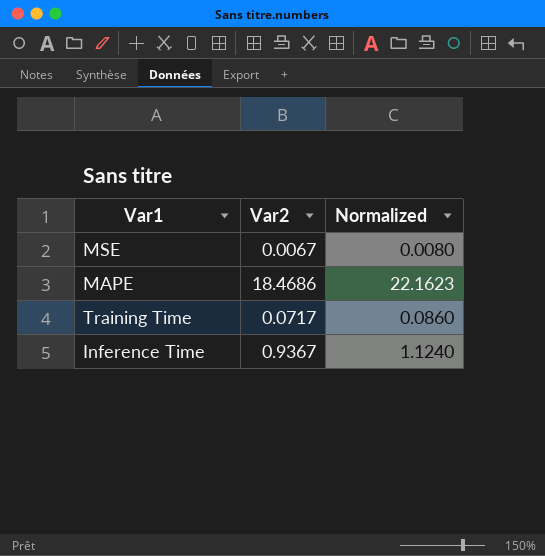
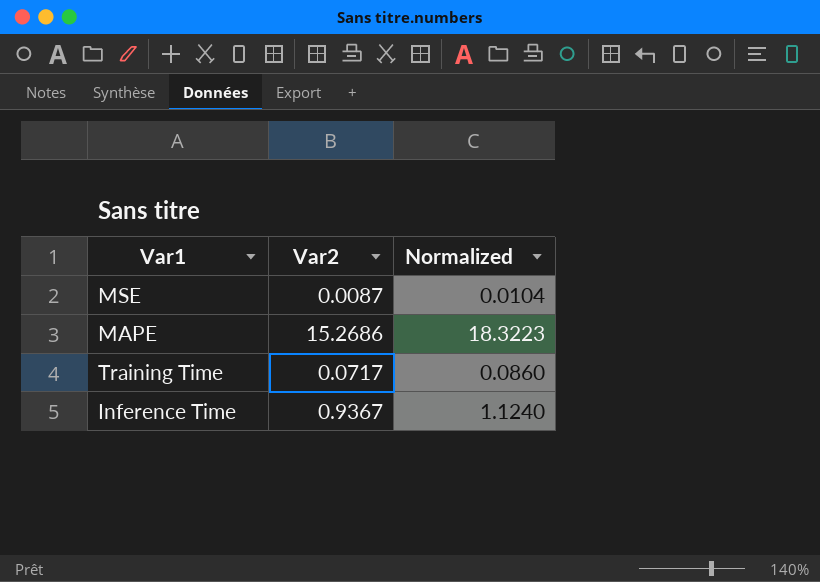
MSE | Var2: 0.0067 -> 0.0087
MSE | Normalized: 0.0080 -> 0.0104
MAPE | Var2: 18.4686 -> 15.2686
MAPE | Normalized: 22.1623 -> 18.3223

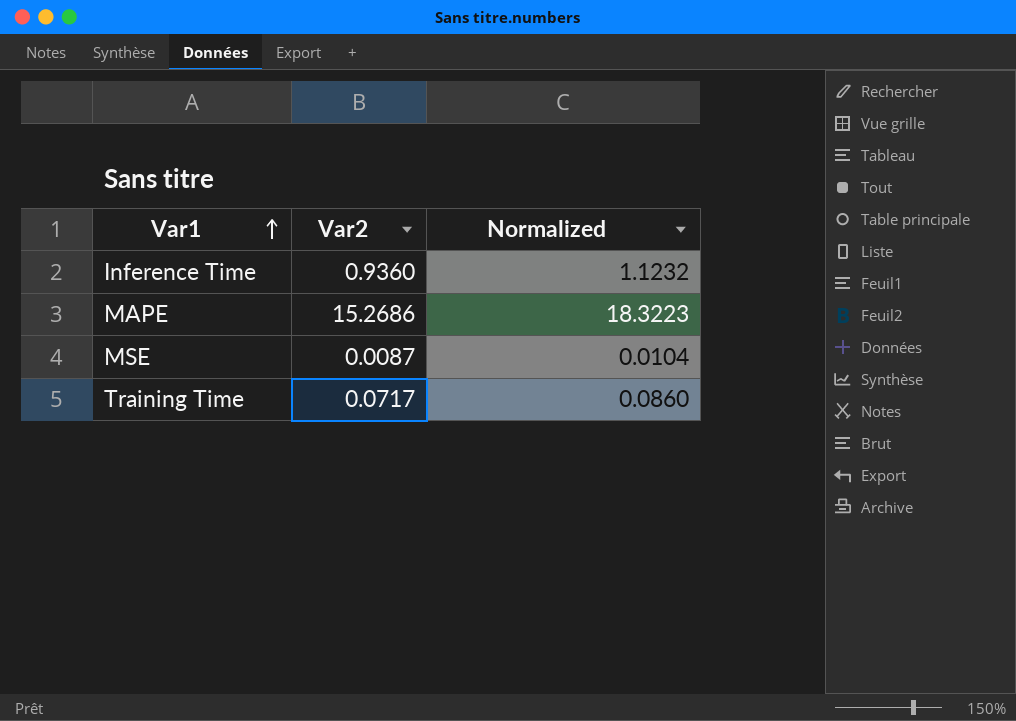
row order: none -> Var1 ascending
Inference Time | Var2: 0.9367 -> 0.9360
Inference Time | Normalized: 1.1240 -> 1.1232

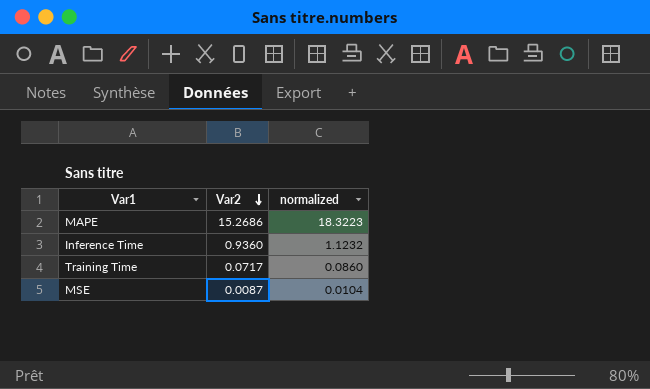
row order: Var1 ascending -> Var2 descending
column name: Normalized -> normalized

